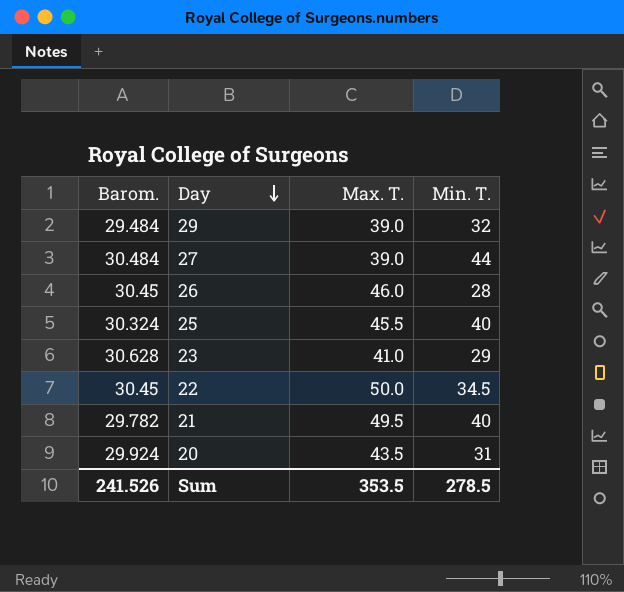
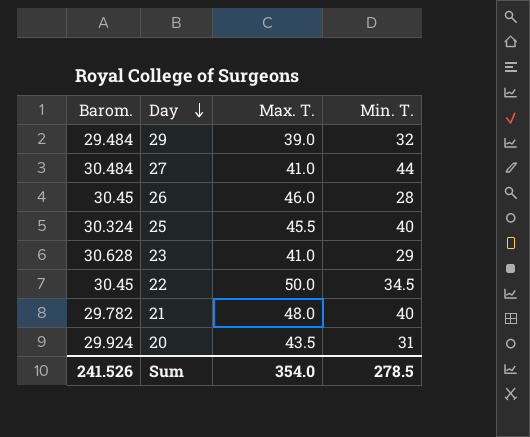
27 | Max. T.: 39.0 -> 41.0
21 | Max. T.: 49.5 -> 48.0
Sum | Max. T.: 353.5 -> 354.0

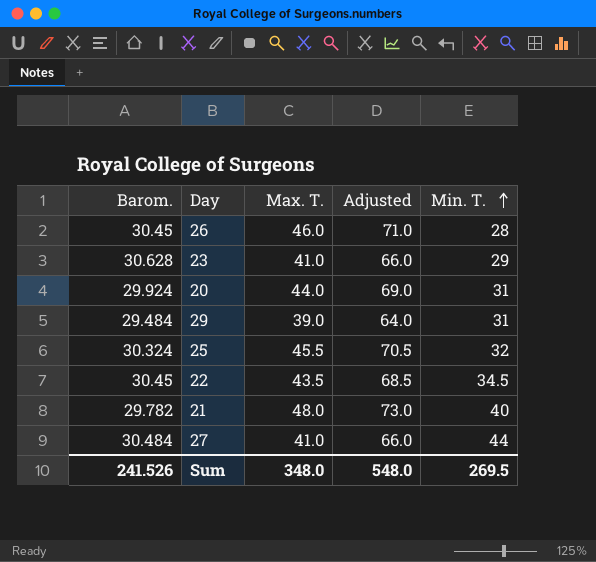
row order: Day descending -> Min. T. ascending
column Adjusted | formula: none -> [Max. T.] + 25
20 | Max. T.: 43.5 -> 44.0
29 | Min. T.: 32 -> 31
25 | Min. T.: 40 -> 32
22 | Max. T.: 50.0 -> 43.5
Sum | Max. T.: 354.0 -> 348.0
Sum | Min. T.: 278.5 -> 269.5

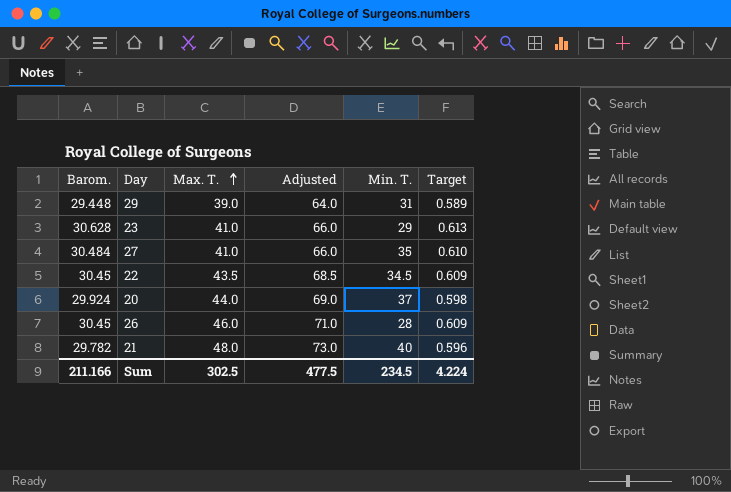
row order: Min. T. ascending -> Max. T. ascending
column Target | formula: none -> [Barom.] * 0.02
row 25: 30.324 | 45.5 | 70.5 | 32 -> none
29 | Barom.: 29.484 -> 29.448
27 | Min. T.: 44 -> 35
20 | Min. T.: 31 -> 37
Sum | Barom.: 241.526 -> 211.166
Sum | Max. T.: 348.0 -> 302.5
Sum | Adjusted: 548.0 -> 477.5
Sum | Min. T.: 269.5 -> 234.5

